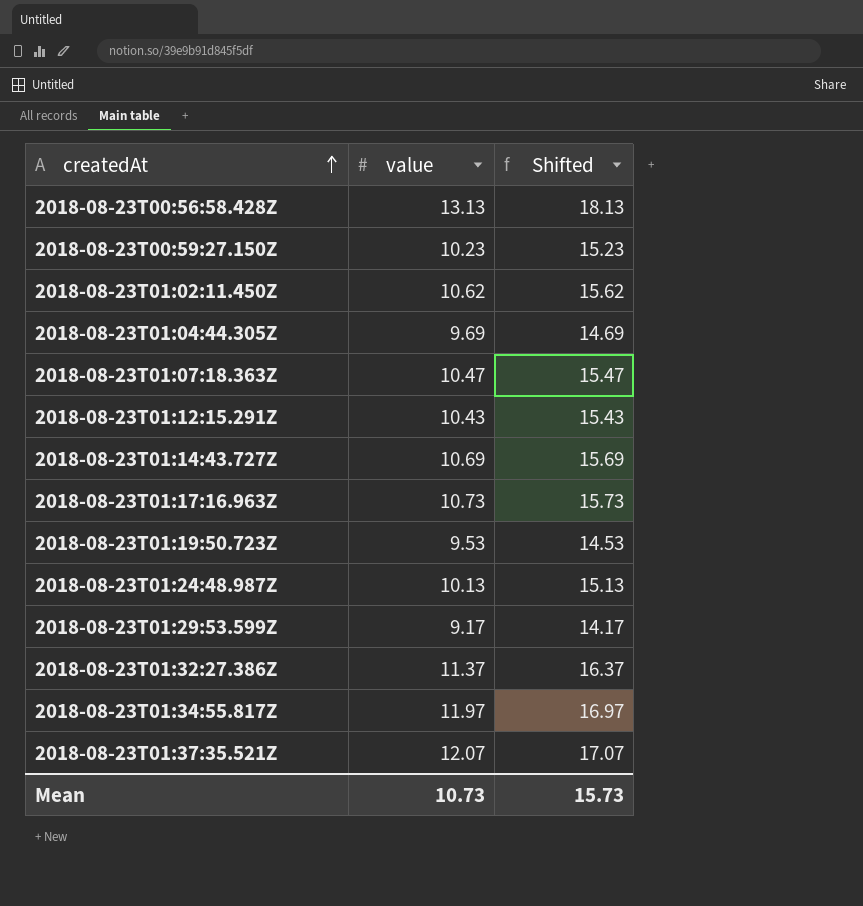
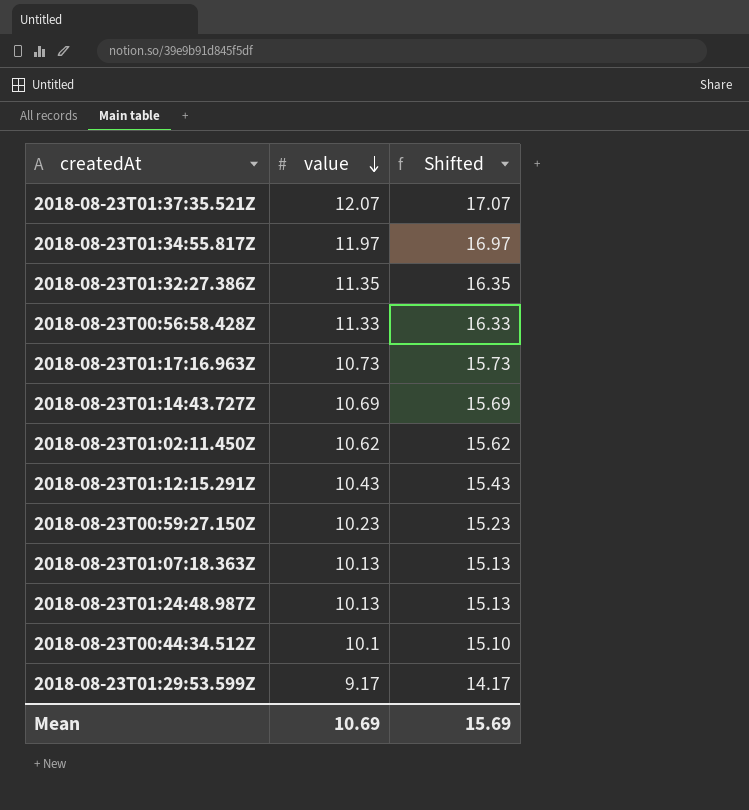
row order: createdAt ascending -> value descending
row 2018-08-23T01:04:44.305Z: 9.69 | 14.69 -> none
row 2018-08-23T01:19:50.723Z: 9.53 | 14.53 -> none
2018-08-23T01:32:27.386Z | value: 11.37 -> 11.35
2018-08-23T01:32:27.386Z | Shifted: 16.37 -> 16.35
2018-08-23T00:56:58.428Z | value: 13.13 -> 11.33
2018-08-23T00:56:58.428Z | Shifted: 18.13 -> 16.33
2018-08-23T01:07:18.363Z | value: 10.47 -> 10.13
2018-08-23T01:07:18.363Z | Shifted: 15.47 -> 15.13
row 2018-08-23T00:44:34.512Z: none -> 10.1 | 15.10
Mean | value: 10.73 -> 10.69
Mean | Shifted: 15.73 -> 15.69

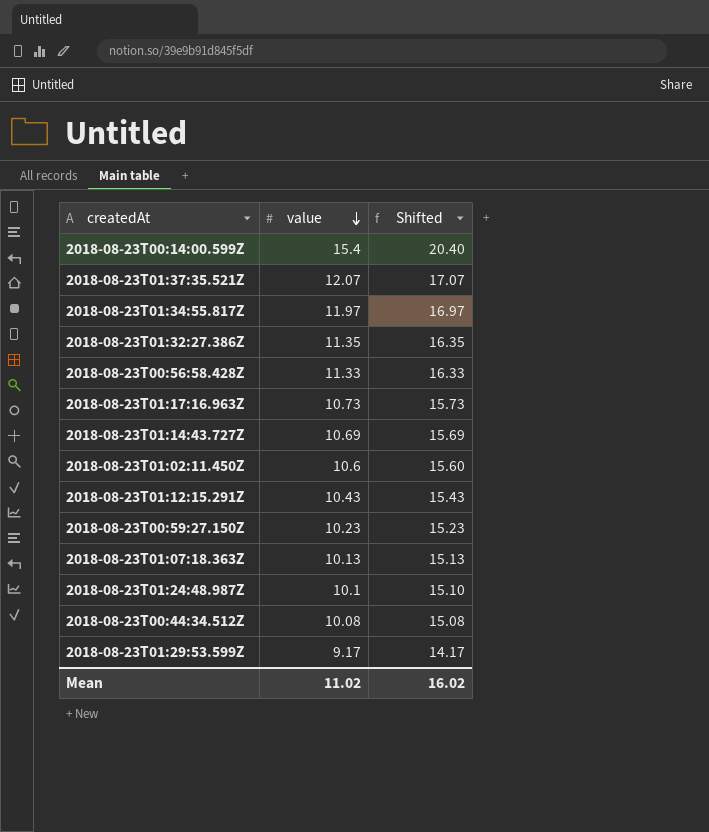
row 2018-08-23T00:14:00.599Z: none -> 15.4 | 20.40
2018-08-23T01:02:11.450Z | value: 10.62 -> 10.6
2018-08-23T01:02:11.450Z | Shifted: 15.62 -> 15.60
2018-08-23T01:24:48.987Z | value: 10.13 -> 10.1
2018-08-23T01:24:48.987Z | Shifted: 15.13 -> 15.10
2018-08-23T00:44:34.512Z | value: 10.1 -> 10.08
2018-08-23T00:44:34.512Z | Shifted: 15.10 -> 15.08
Mean | value: 10.69 -> 11.02
Mean | Shifted: 15.69 -> 16.02

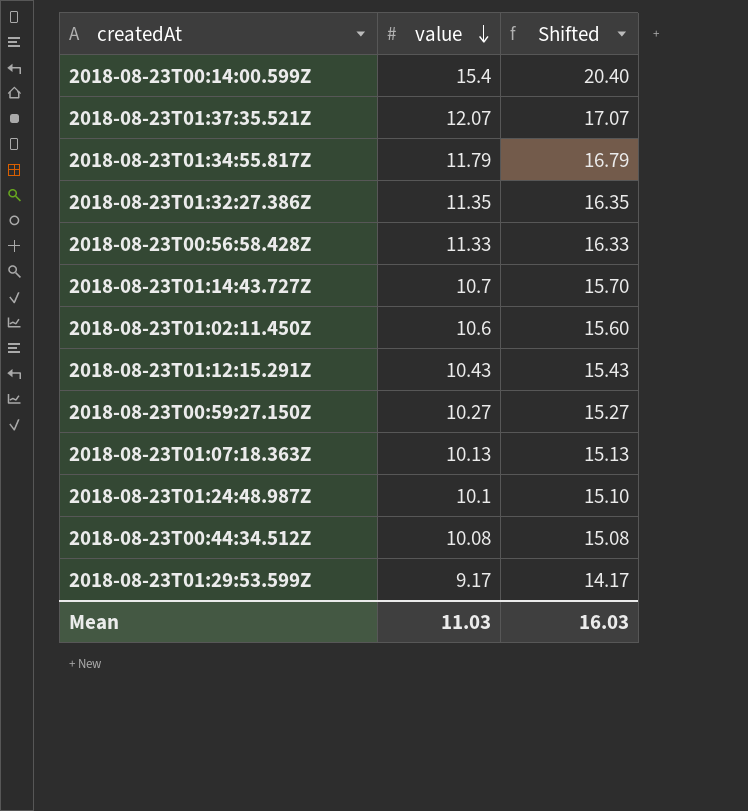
row 2018-08-23T01:17:16.963Z: 10.73 | 15.73 -> none
2018-08-23T01:34:55.817Z | value: 11.97 -> 11.79
2018-08-23T01:34:55.817Z | Shifted: 16.97 -> 16.79
2018-08-23T01:14:43.727Z | value: 10.69 -> 10.7
2018-08-23T01:14:43.727Z | Shifted: 15.69 -> 15.70
2018-08-23T00:59:27.150Z | value: 10.23 -> 10.27
2018-08-23T00:59:27.150Z | Shifted: 15.23 -> 15.27
Mean | value: 11.02 -> 11.03
Mean | Shifted: 16.02 -> 16.03

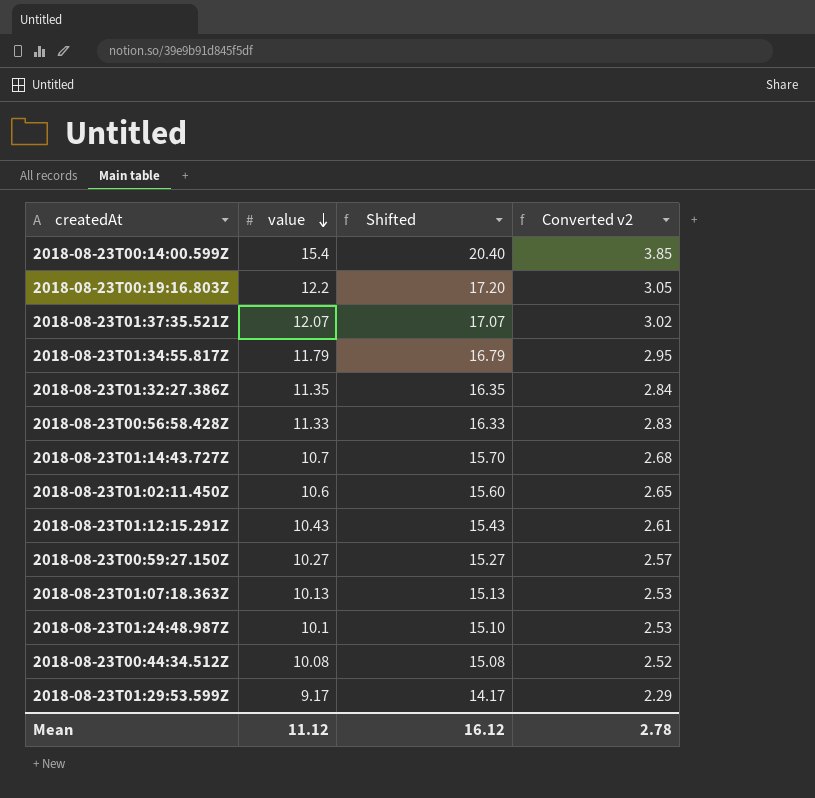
column Converted v2 | formula: none -> [value] * 0.25
row 2018-08-23T00:19:16.803Z: none -> 12.2 | 17.20 | 3.05
Mean | value: 11.03 -> 11.12
Mean | Shifted: 16.03 -> 16.12

